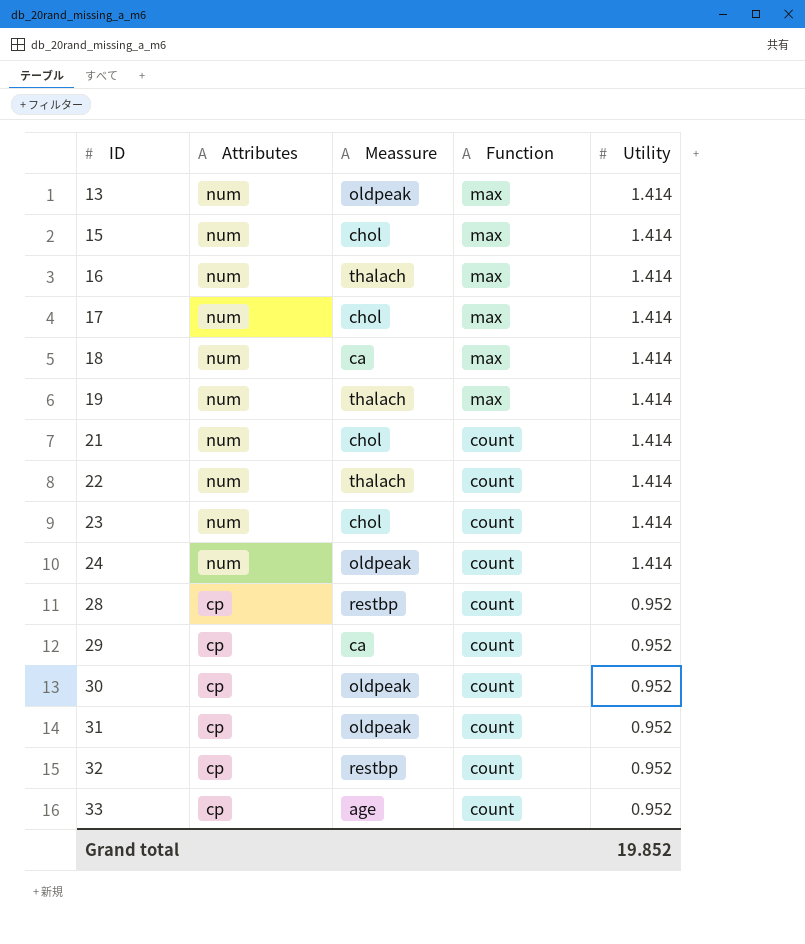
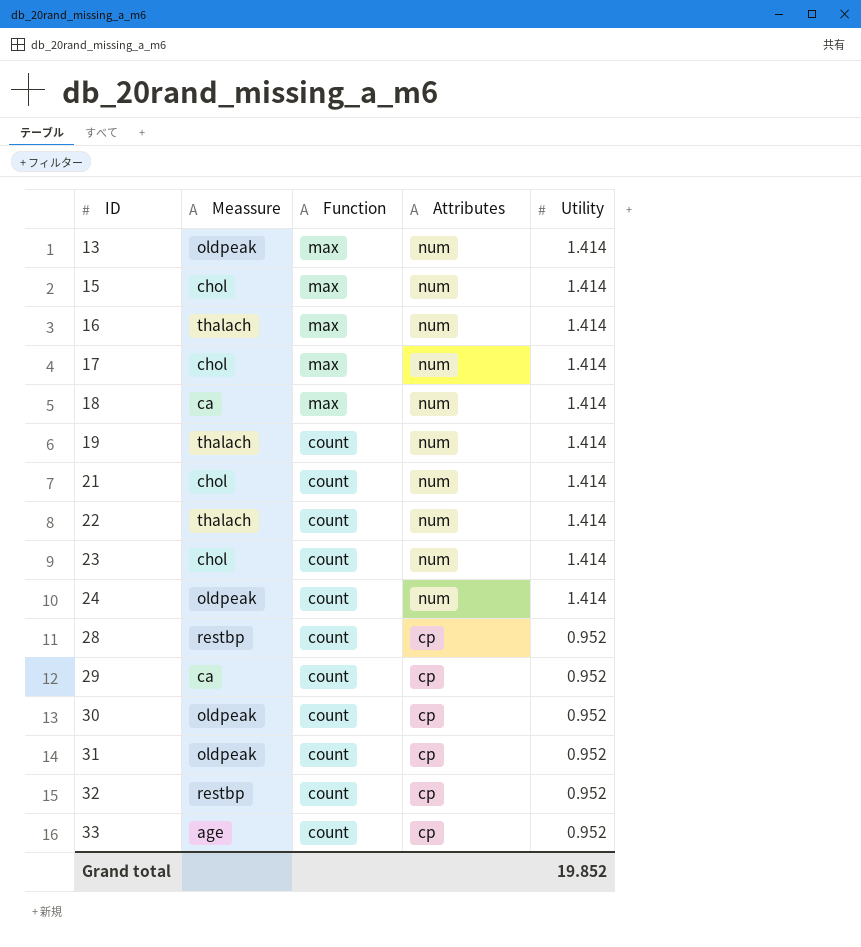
column Attributes | position: 2 -> 4
19 | Function: max -> count

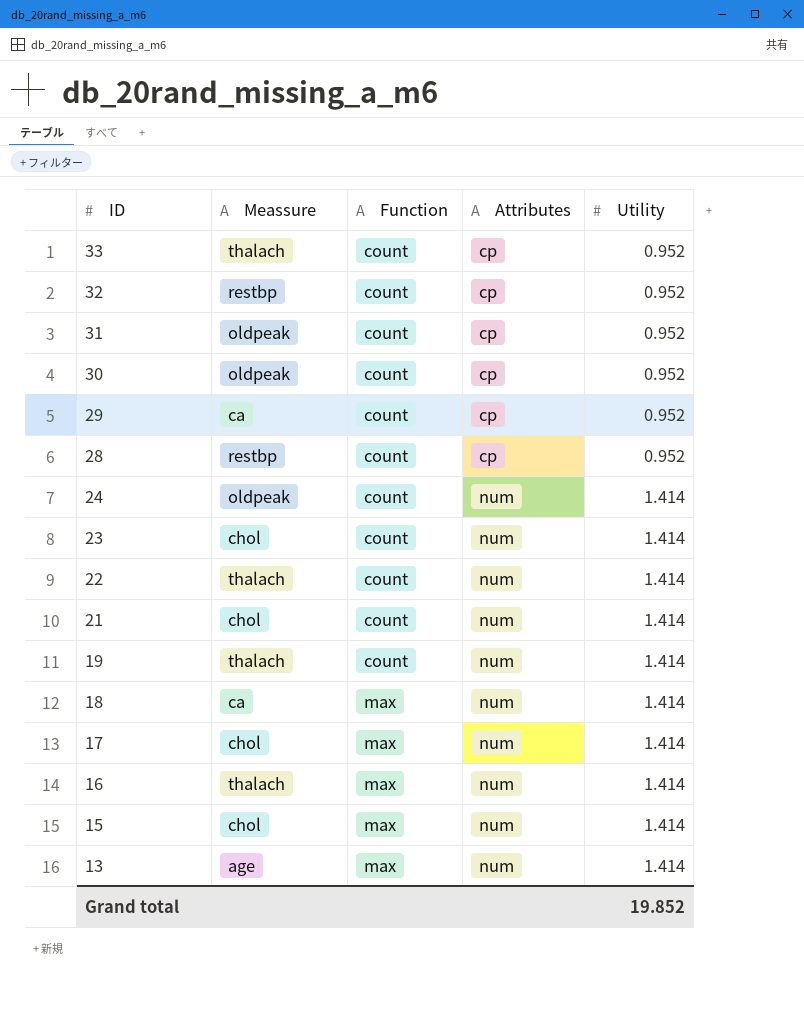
row order: ID ascending -> ID descending
33 | Meassure: age -> thalach
13 | Meassure: oldpeak -> age

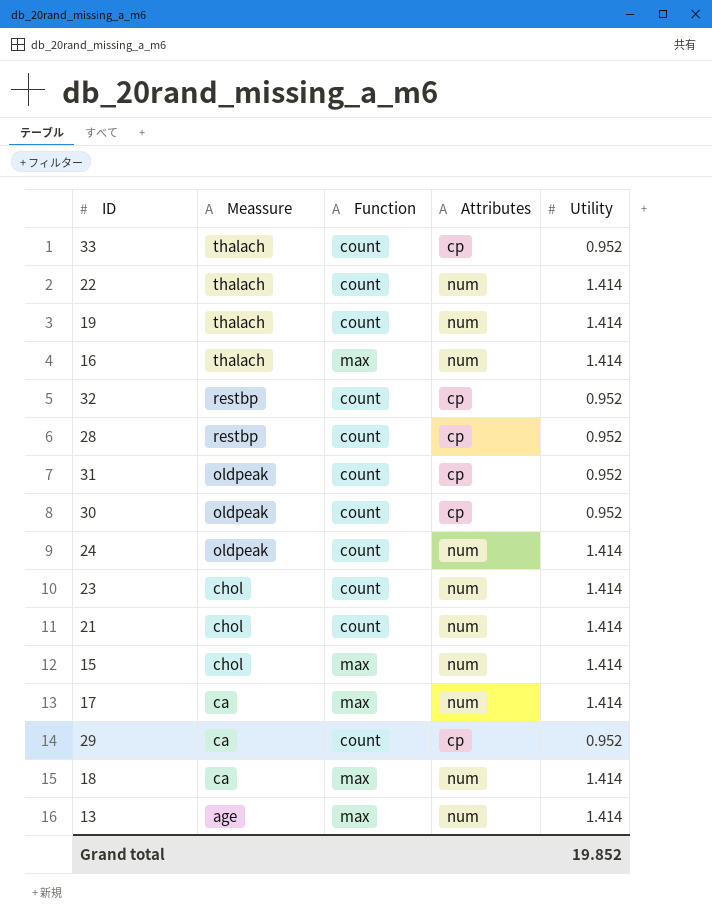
row order: ID descending -> Meassure descending
17 | Meassure: chol -> ca

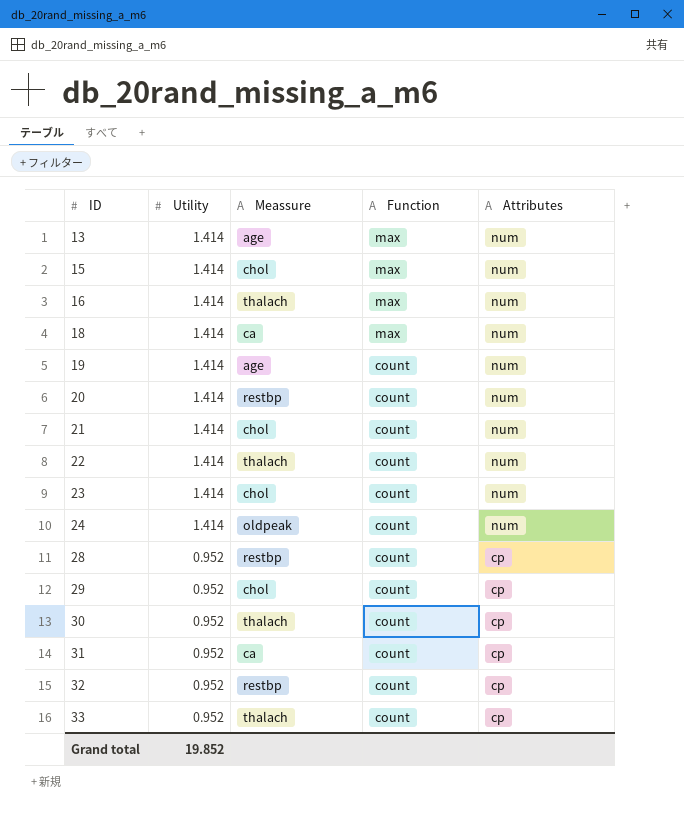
row order: Meassure descending -> ID ascending
column Utility | position: 5 -> 2
row 17: ca | max | num | 1.414 -> none
19 | Meassure: thalach -> age
row 20: none -> 1.414 | restbp | count | num
29 | Meassure: ca -> chol
30 | Meassure: oldpeak -> thalach
31 | Meassure: oldpeak -> ca

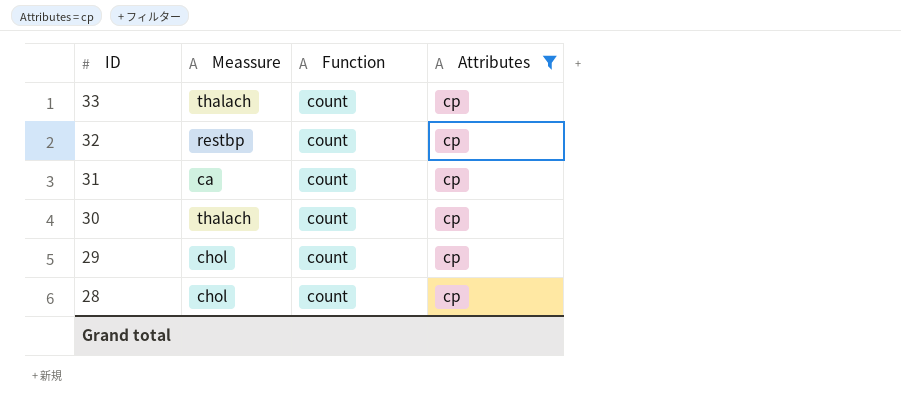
filter: none -> Attributes = cp
row order: ID ascending -> ID descending
column Utility | position: 2 -> none
28 | Meassure: restbp -> chol

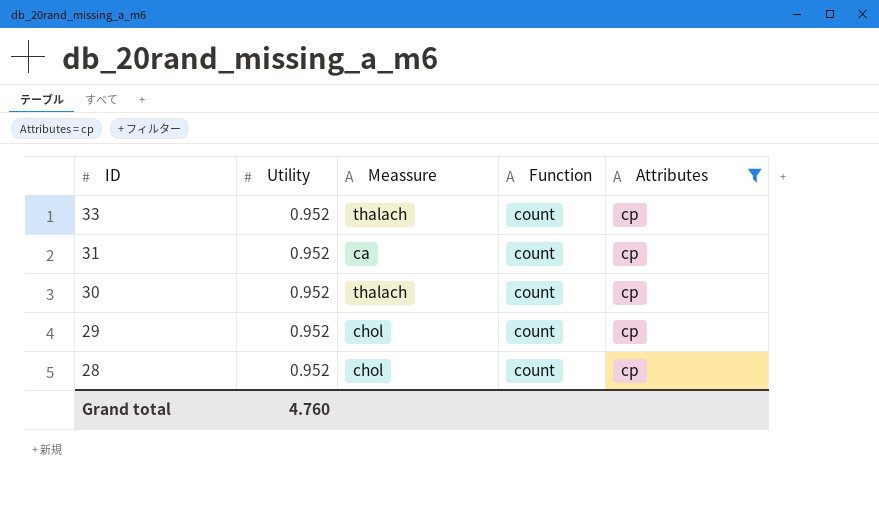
column Utility | position: none -> 2
row 32: restbp | count | cp -> none

